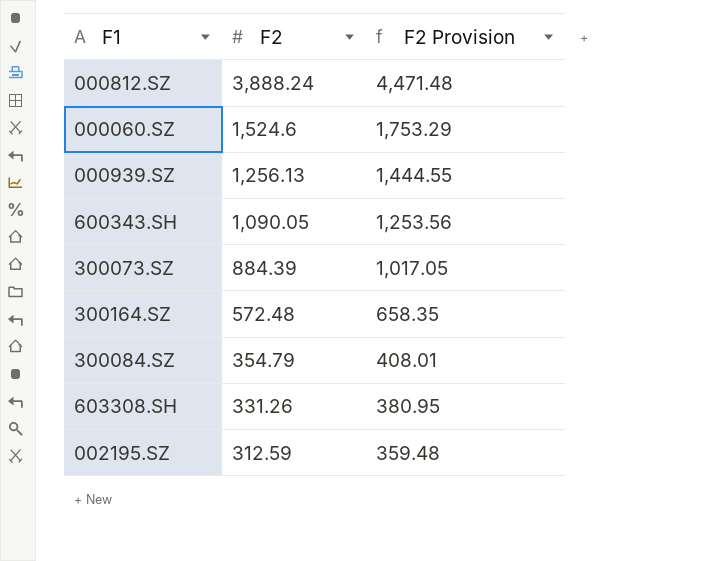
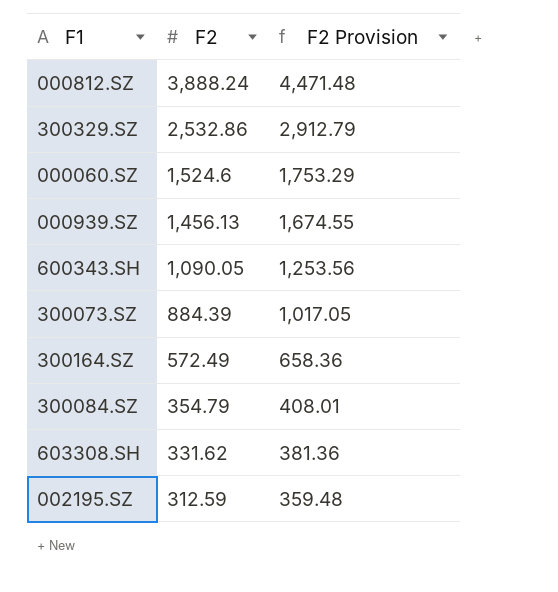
row 300329.SZ: none -> 2,532.86 | 2,912.79
000939.SZ | F2: 1,256.13 -> 1,456.13
000939.SZ | F2 Provision: 1,444.55 -> 1,674.55
300164.SZ | F2: 572.48 -> 572.49
300164.SZ | F2 Provision: 658.35 -> 658.36
603308.SH | F2: 331.26 -> 331.62
603308.SH | F2 Provision: 380.95 -> 381.36

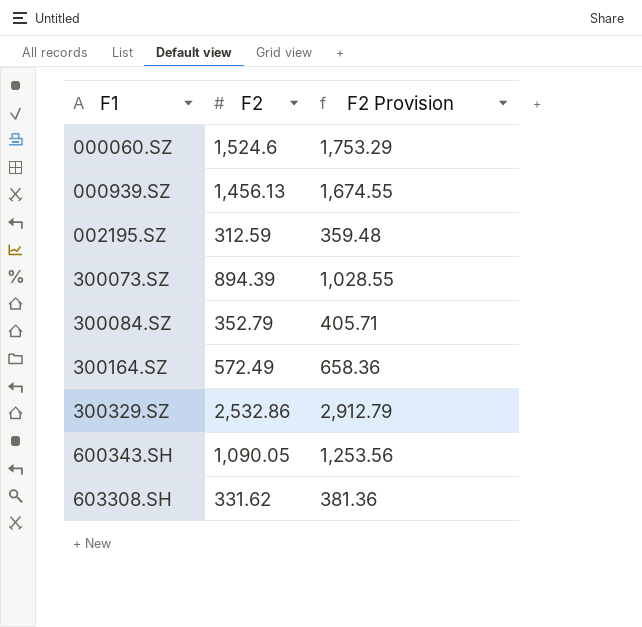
row order: F2 descending -> F1 ascending
row 000812.SZ: 3,888.24 | 4,471.48 -> none
300073.SZ | F2: 884.39 -> 894.39
300073.SZ | F2 Provision: 1,017.05 -> 1,028.55
300084.SZ | F2: 354.79 -> 352.79
300084.SZ | F2 Provision: 408.01 -> 405.71

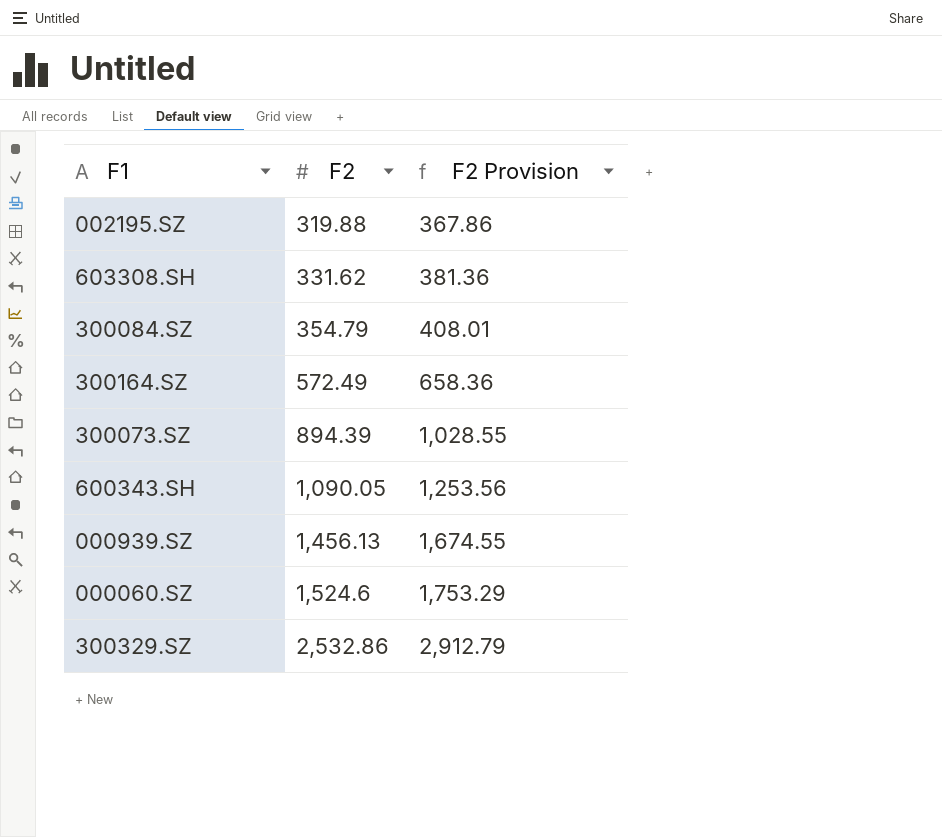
row order: F1 ascending -> F2 ascending
002195.SZ | F2: 312.59 -> 319.88
002195.SZ | F2 Provision: 359.48 -> 367.86
300084.SZ | F2: 352.79 -> 354.79
300084.SZ | F2 Provision: 405.71 -> 408.01

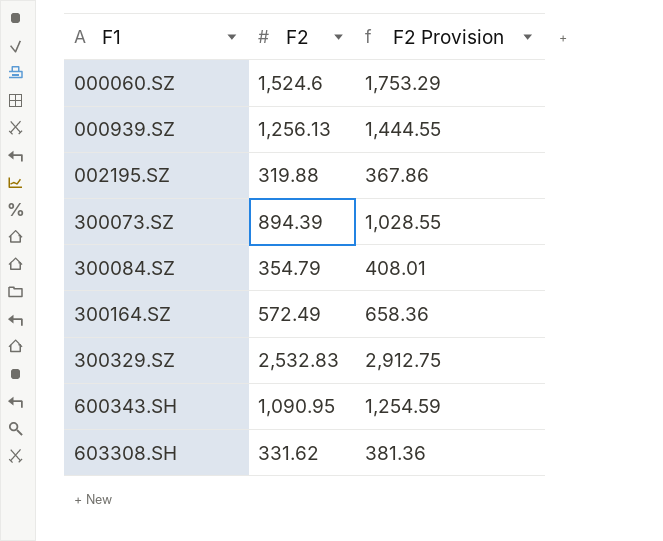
row order: F2 ascending -> F1 ascending
000939.SZ | F2: 1,456.13 -> 1,256.13
000939.SZ | F2 Provision: 1,674.55 -> 1,444.55
300329.SZ | F2: 2,532.86 -> 2,532.83
300329.SZ | F2 Provision: 2,912.79 -> 2,912.75
600343.SH | F2: 1,090.05 -> 1,090.95
600343.SH | F2 Provision: 1,253.56 -> 1,254.59

